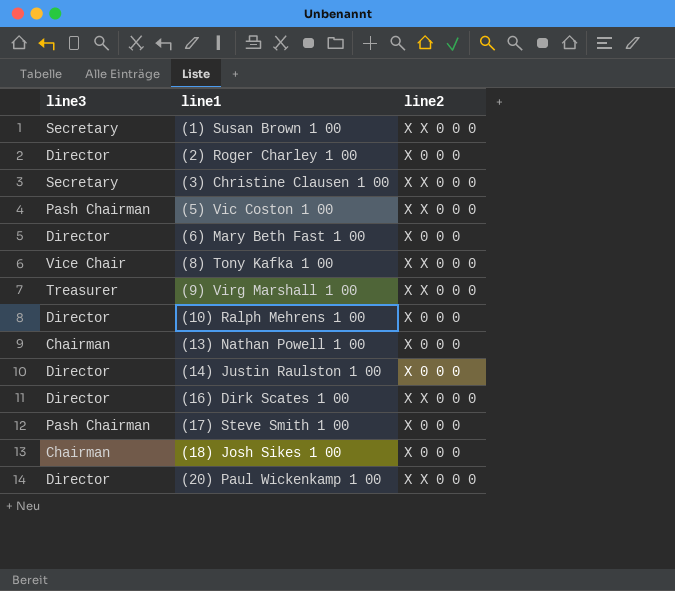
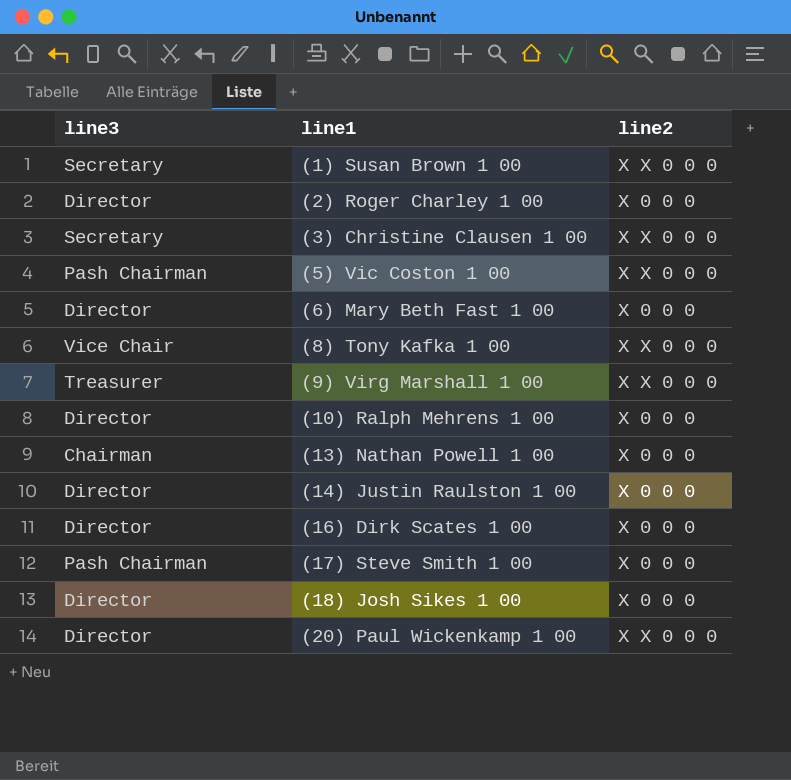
(16) Dirk Scates 1 00 | line2: X X 0 0 0 -> X 0 0 0
(18) Josh Sikes 1 00 | line3: Chairman -> Director

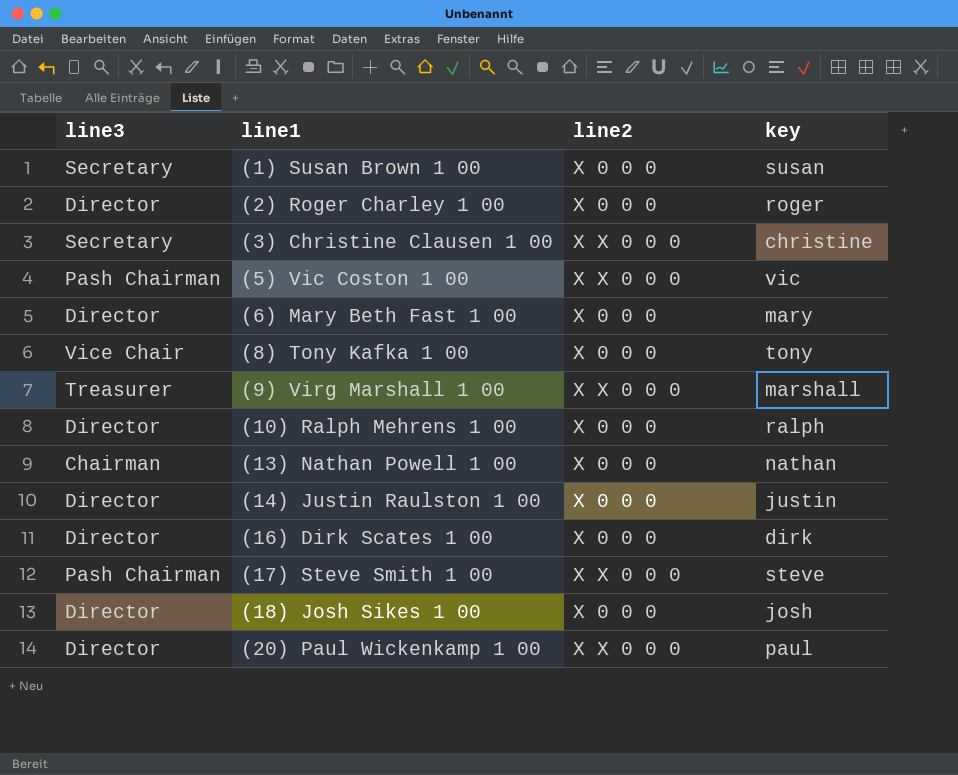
column key | position: none -> 4
(1) Susan Brown 1 00 | line2: X X 0 0 0 -> X 0 0 0
(8) Tony Kafka 1 00 | line2: X X 0 0 0 -> X 0 0 0
(17) Steve Smith 1 00 | line2: X 0 0 0 -> X X 0 0 0

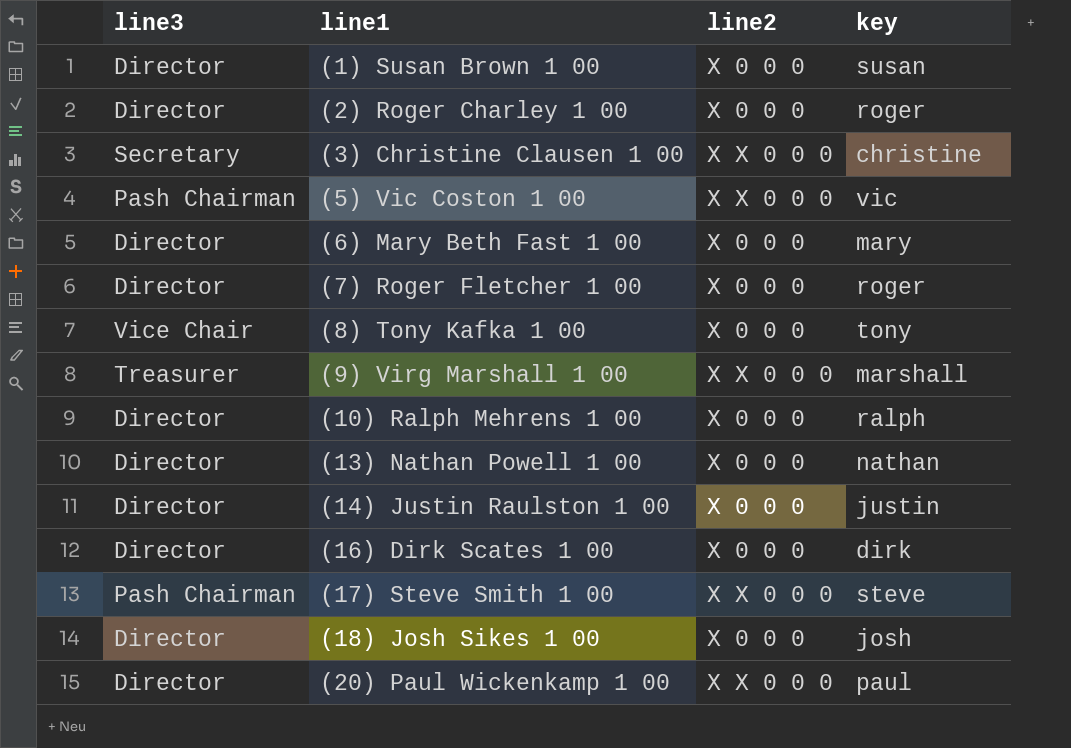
(1) Susan Brown 1 00 | line3: Secretary -> Director
row (7) Roger Fletcher 1 00: none -> Director | X 0 0 0 | roger
(13) Nathan Powell 1 00 | line3: Chairman -> Director

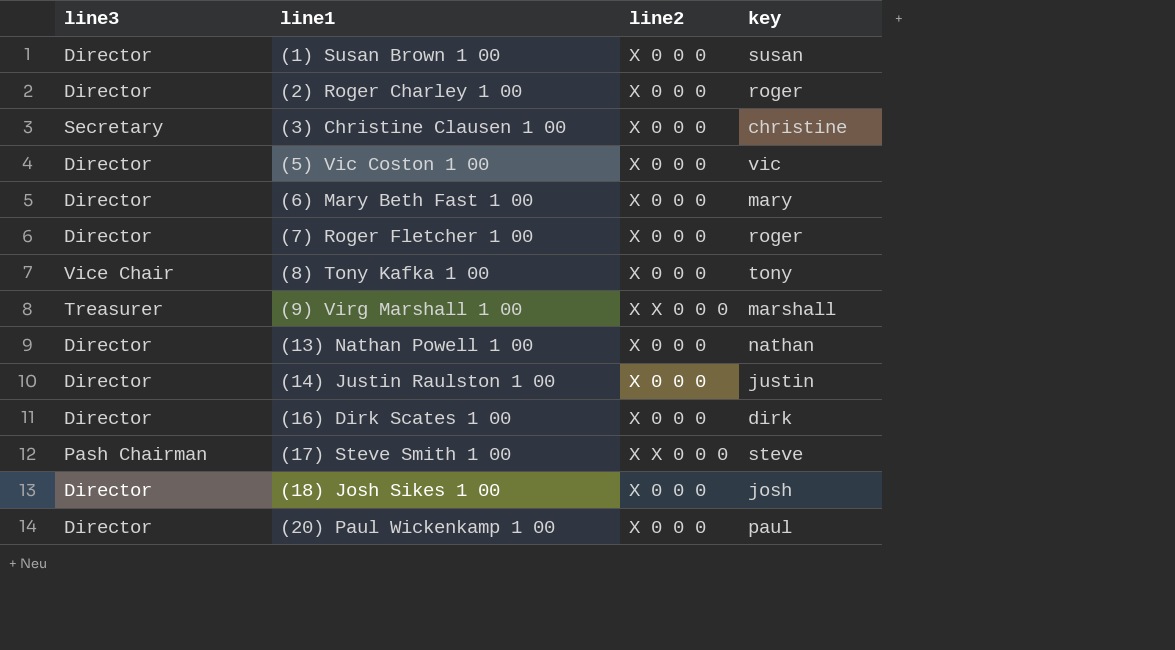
row (10) Ralph Mehrens 1 00: Director | X 0 0 0 | ralph -> none
(3) Christine Clausen 1 00 | line2: X X 0 0 0 -> X 0 0 0
(5) Vic Coston 1 00 | line3: Pash Chairman -> Director
(5) Vic Coston 1 00 | line2: X X 0 0 0 -> X 0 0 0
(20) Paul Wickenkamp 1 00 | line2: X X 0 0 0 -> X 0 0 0

